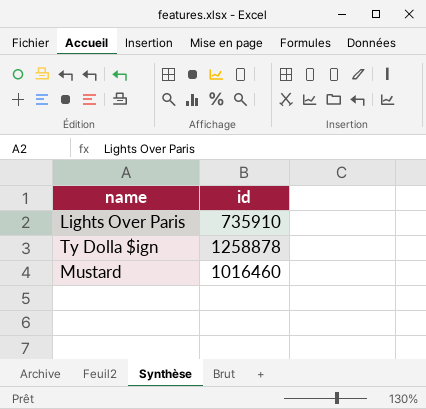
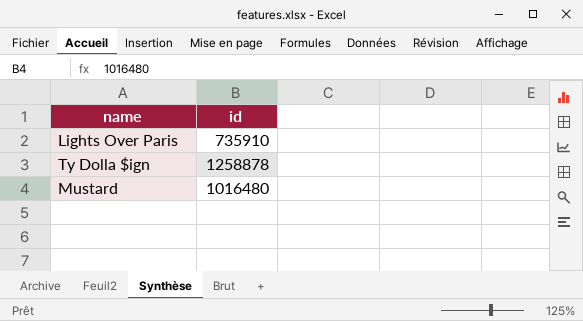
Mustard | id: 1016460 -> 1016480

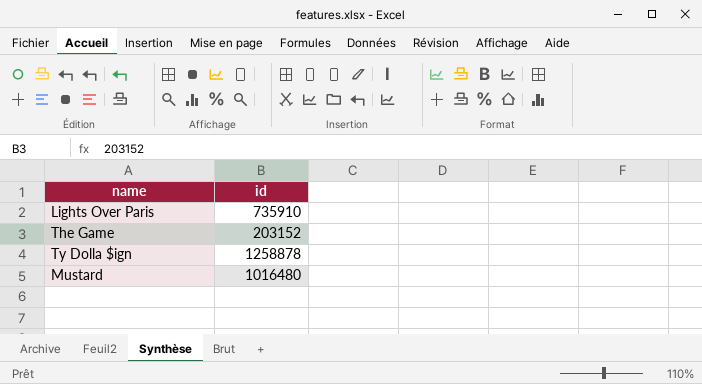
row The Game: none -> 203152

